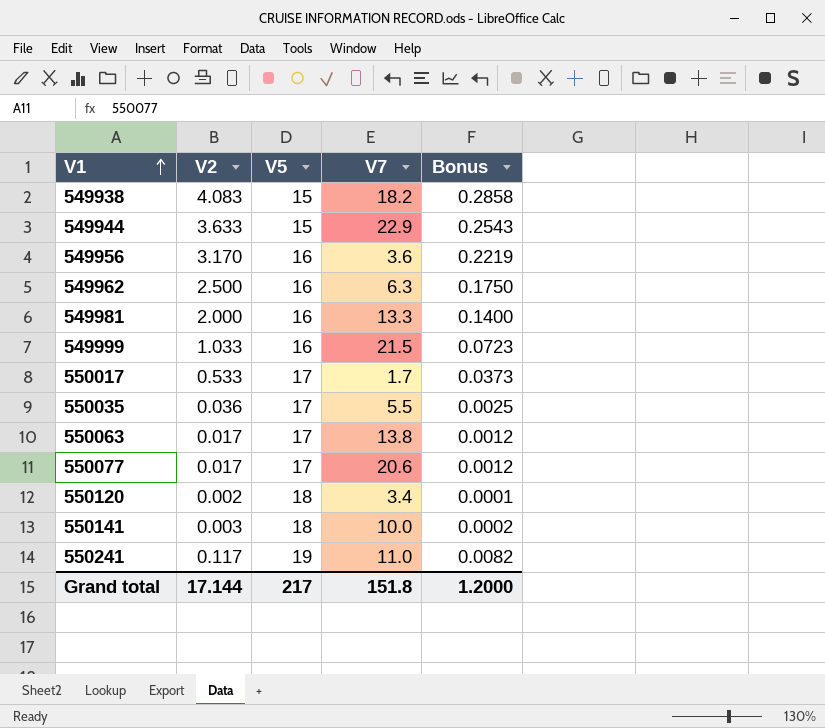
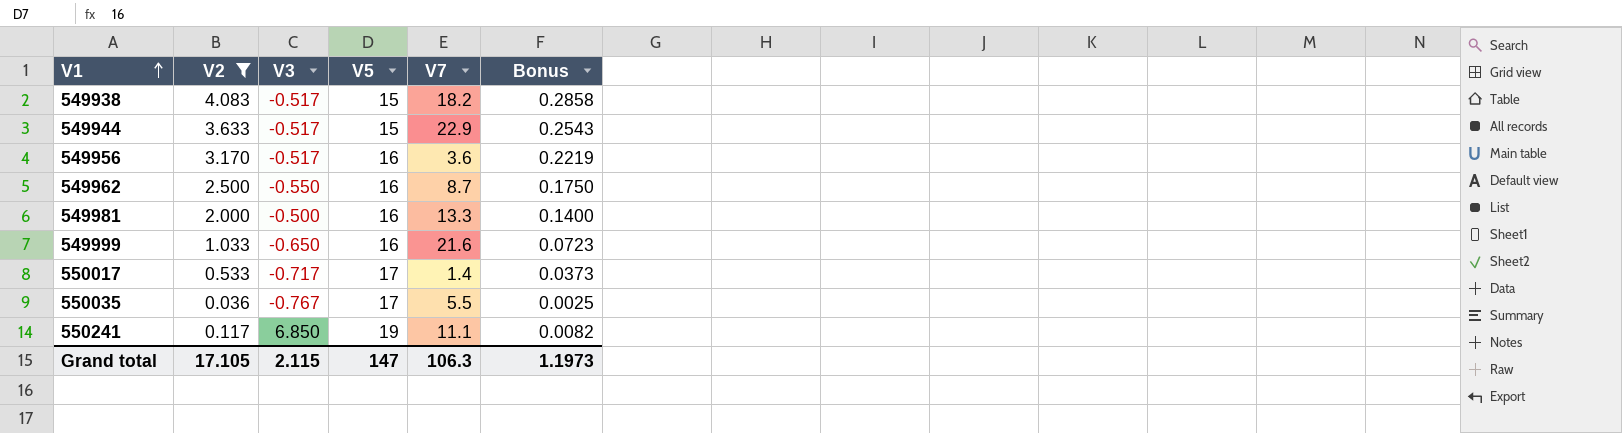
filter: none -> V2 >= 0.036
column V3 | position: none -> 3
549962 | V7: 6.3 -> 8.7
549999 | V7: 21.5 -> 21.6
550017 | V7: 1.7 -> 1.4
550241 | V7: 11.0 -> 11.1
Grand total | V2: 17.144 -> 17.105
Grand total | V5: 217 -> 147
Grand total | V7: 151.8 -> 106.3
Grand total | Bonus: 1.2000 -> 1.1973

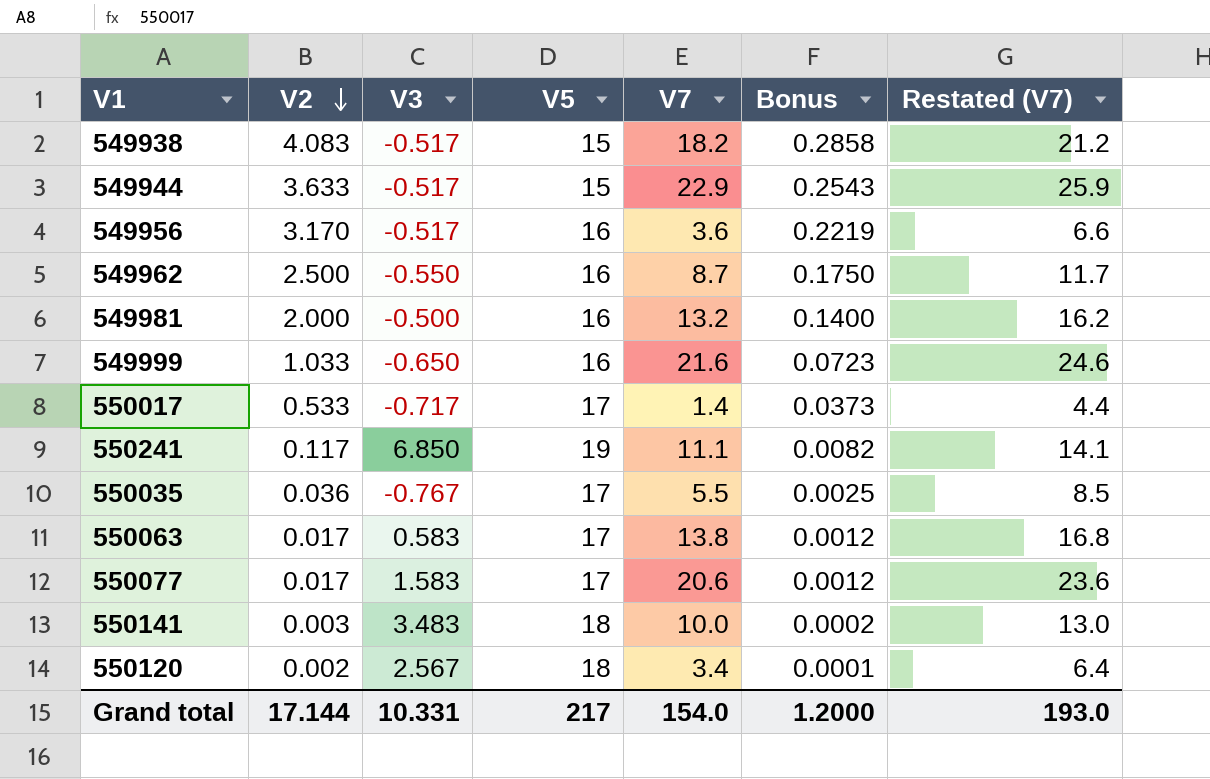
filter: V2 >= 0.036 -> none
row order: V1 ascending -> V2 descending
column Restated (V7) | formula: none -> [V7] + 3
549981 | V7: 13.3 -> 13.2
Grand total | V2: 17.105 -> 17.144
Grand total | V3: 2.115 -> 10.331
Grand total | V5: 147 -> 217
Grand total | V7: 106.3 -> 154.0
Grand total | Bonus: 1.1973 -> 1.2000

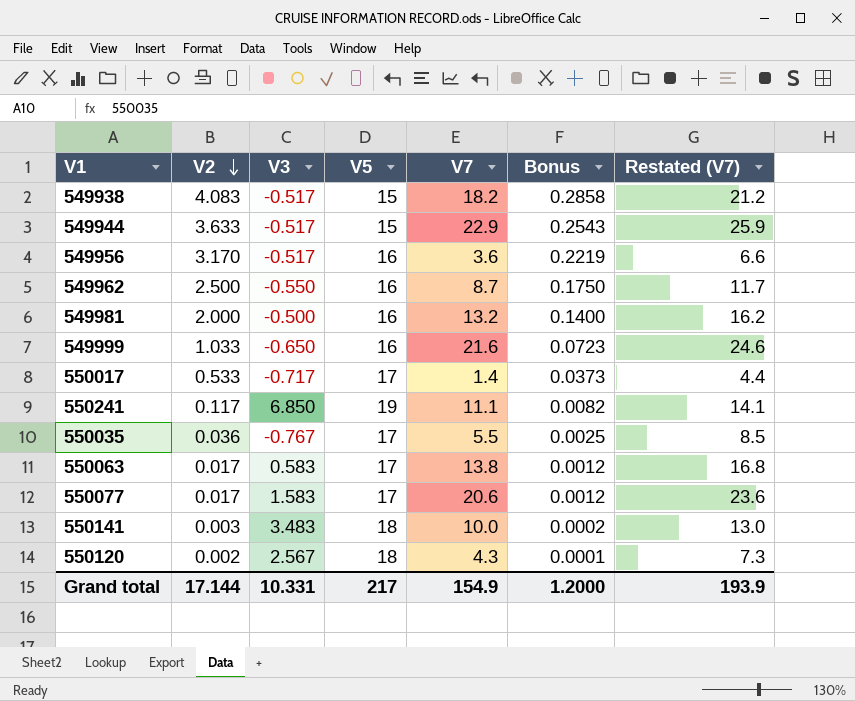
550120 | V7: 3.4 -> 4.3
550120 | Restated (V7): 6.4 -> 7.3
Grand total | V7: 154.0 -> 154.9
Grand total | Restated (V7): 193.0 -> 193.9

